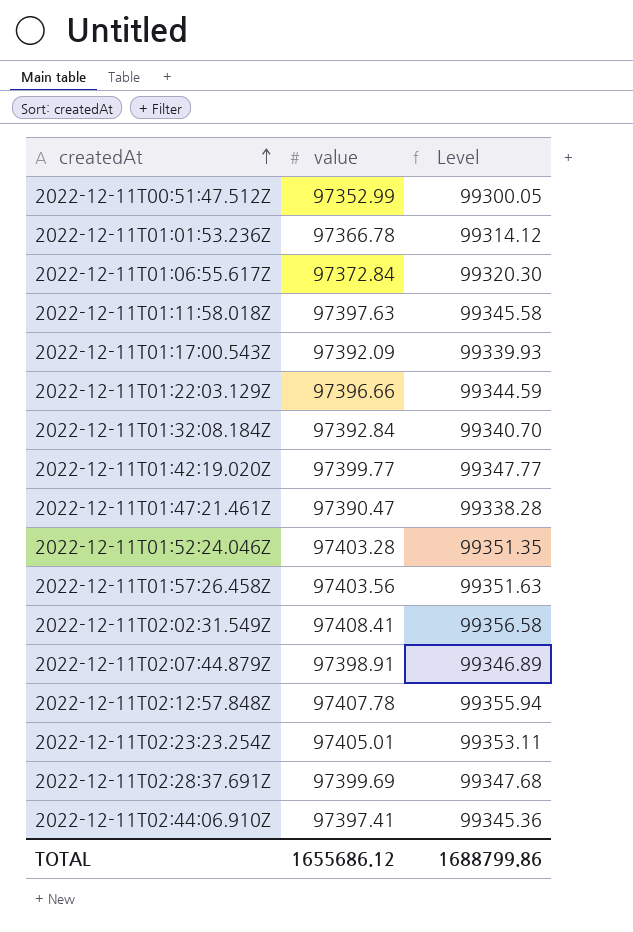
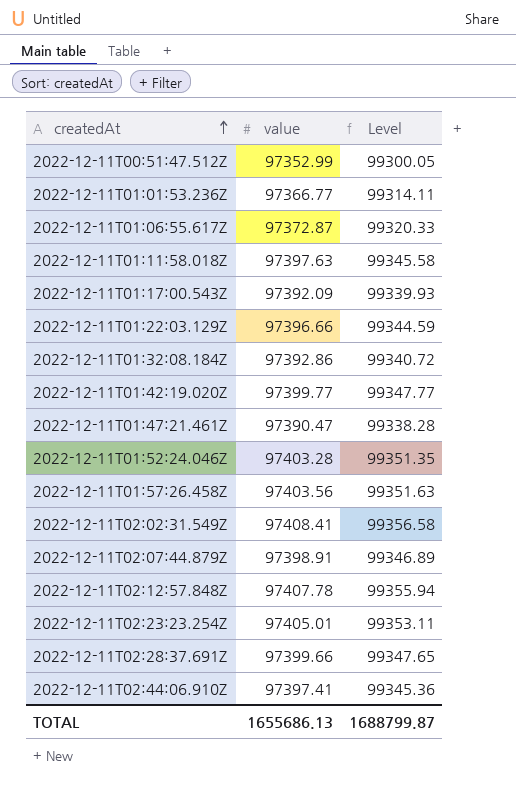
2022-12-11T01:01:53.236Z | value: 97366.78 -> 97366.77
2022-12-11T01:01:53.236Z | Level: 99314.12 -> 99314.11
2022-12-11T01:06:55.617Z | value: 97372.84 -> 97372.87
2022-12-11T01:06:55.617Z | Level: 99320.30 -> 99320.33
2022-12-11T01:32:08.184Z | value: 97392.84 -> 97392.86
2022-12-11T01:32:08.184Z | Level: 99340.70 -> 99340.72
2022-12-11T02:28:37.691Z | value: 97399.69 -> 97399.66
2022-12-11T02:28:37.691Z | Level: 99347.68 -> 99347.65
TOTAL | value: 1655686.12 -> 1655686.13
TOTAL | Level: 1688799.86 -> 1688799.87

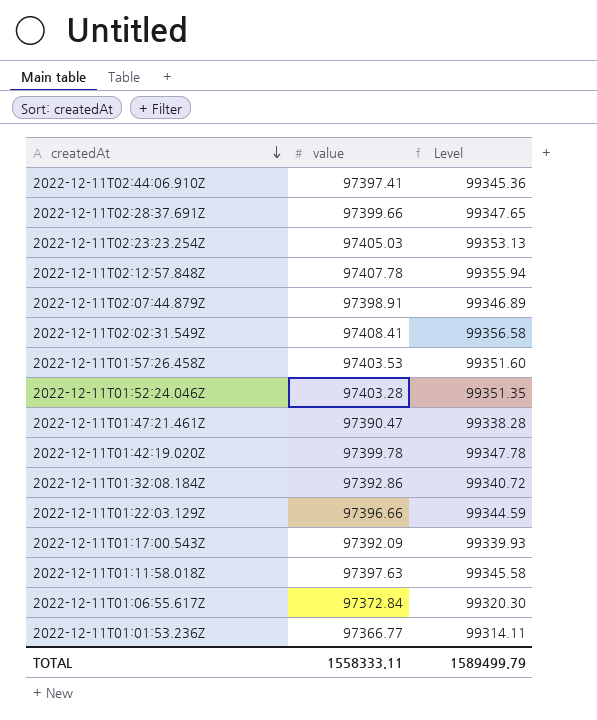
row order: createdAt ascending -> createdAt descending
row 2022-12-11T00:51:47.512Z: 97352.99 | 99300.05 -> none
2022-12-11T02:23:23.254Z | value: 97405.01 -> 97405.03
2022-12-11T02:23:23.254Z | Level: 99353.11 -> 99353.13
2022-12-11T01:57:26.458Z | value: 97403.56 -> 97403.53
2022-12-11T01:57:26.458Z | Level: 99351.63 -> 99351.60
2022-12-11T01:42:19.020Z | value: 97399.77 -> 97399.78
2022-12-11T01:42:19.020Z | Level: 99347.77 -> 99347.78
2022-12-11T01:06:55.617Z | value: 97372.87 -> 97372.84
2022-12-11T01:06:55.617Z | Level: 99320.33 -> 99320.30
TOTAL | value: 1655686.13 -> 1558333.11
TOTAL | Level: 1688799.87 -> 1589499.79

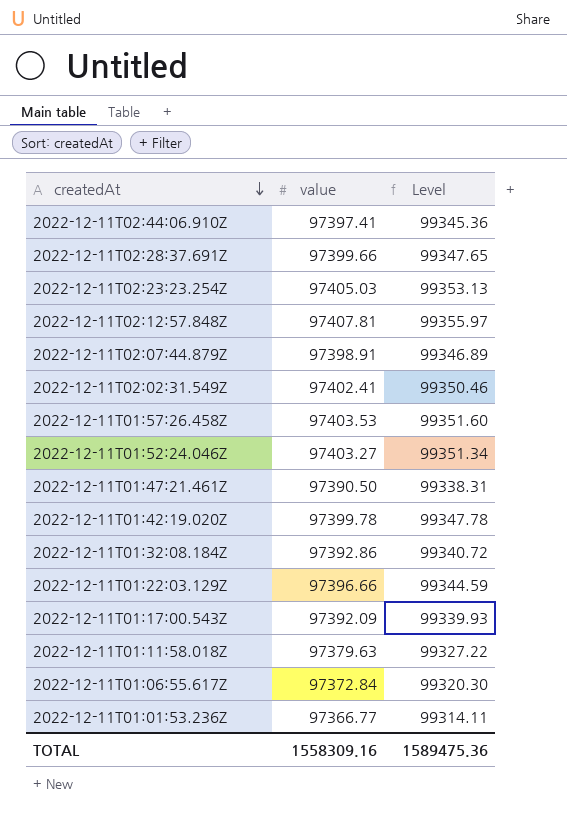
2022-12-11T02:12:57.848Z | value: 97407.78 -> 97407.81
2022-12-11T02:12:57.848Z | Level: 99355.94 -> 99355.97
2022-12-11T02:02:31.549Z | value: 97408.41 -> 97402.41
2022-12-11T02:02:31.549Z | Level: 99356.58 -> 99350.46
2022-12-11T01:52:24.046Z | value: 97403.28 -> 97403.27
2022-12-11T01:52:24.046Z | Level: 99351.35 -> 99351.34
2022-12-11T01:47:21.461Z | value: 97390.47 -> 97390.50
2022-12-11T01:47:21.461Z | Level: 99338.28 -> 99338.31
2022-12-11T01:11:58.018Z | value: 97397.63 -> 97379.63
2022-12-11T01:11:58.018Z | Level: 99345.58 -> 99327.22
TOTAL | value: 1558333.11 -> 1558309.16
TOTAL | Level: 1589499.79 -> 1589475.36

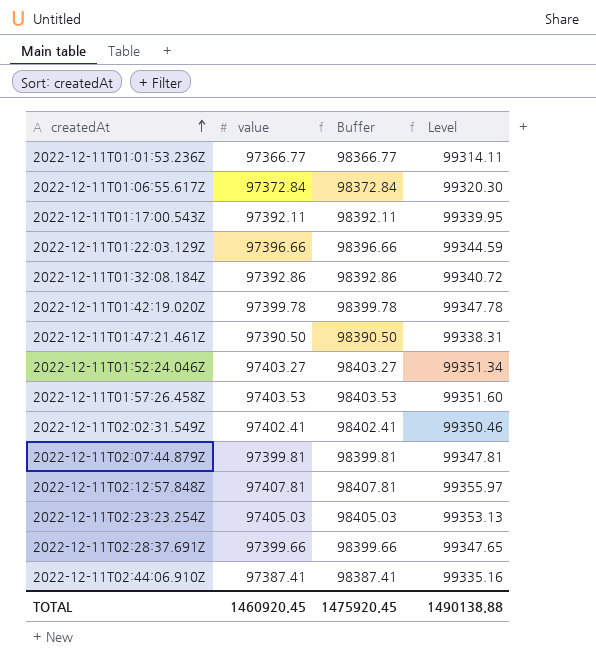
row order: createdAt descending -> createdAt ascending
column Buffer | formula: none -> [value] + 1000
row 2022-12-11T01:11:58.018Z: 97379.63 | 99327.22 -> none
2022-12-11T01:17:00.543Z | value: 97392.09 -> 97392.11
2022-12-11T01:17:00.543Z | Level: 99339.93 -> 99339.95
2022-12-11T02:07:44.879Z | value: 97398.91 -> 97399.81
2022-12-11T02:07:44.879Z | Level: 99346.89 -> 99347.81
2022-12-11T02:44:06.910Z | value: 97397.41 -> 97387.41
2022-12-11T02:44:06.910Z | Level: 99345.36 -> 99335.16
TOTAL | value: 1558309.16 -> 1460920.45
TOTAL | Level: 1589475.36 -> 1490138.88

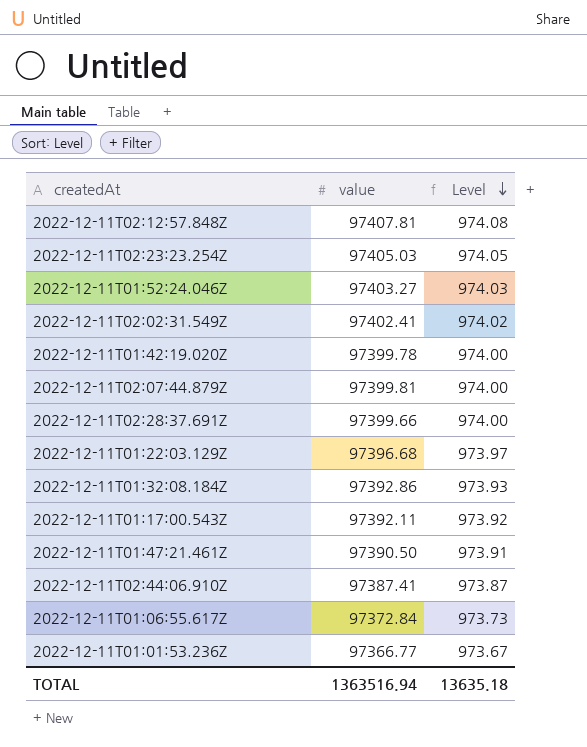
row order: createdAt ascending -> Level descending
column Buffer | formula: [value] + 1000 -> none
column Level | formula: [value] * 1.02 -> [value] * 0.01
row 2022-12-11T01:57:26.458Z: 97403.53 | 98403.53 | 99351.60 -> none
2022-12-11T01:22:03.129Z | value: 97396.66 -> 97396.68
TOTAL | value: 1460920.45 -> 1363516.94
TOTAL | Level: 1490138.88 -> 13635.18

